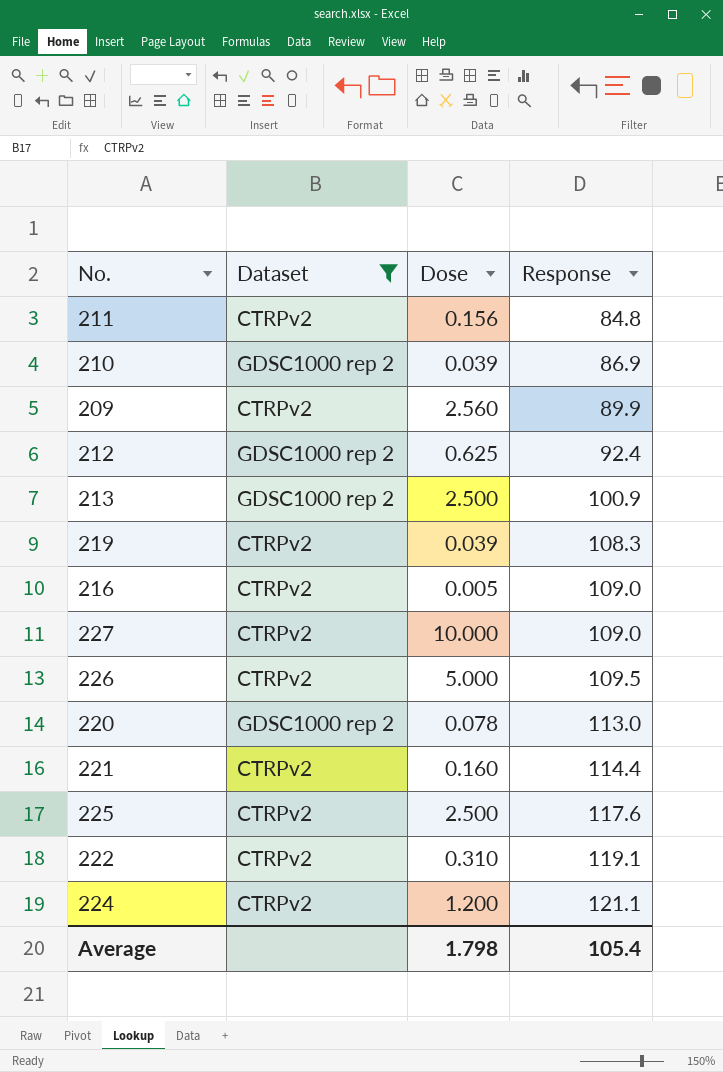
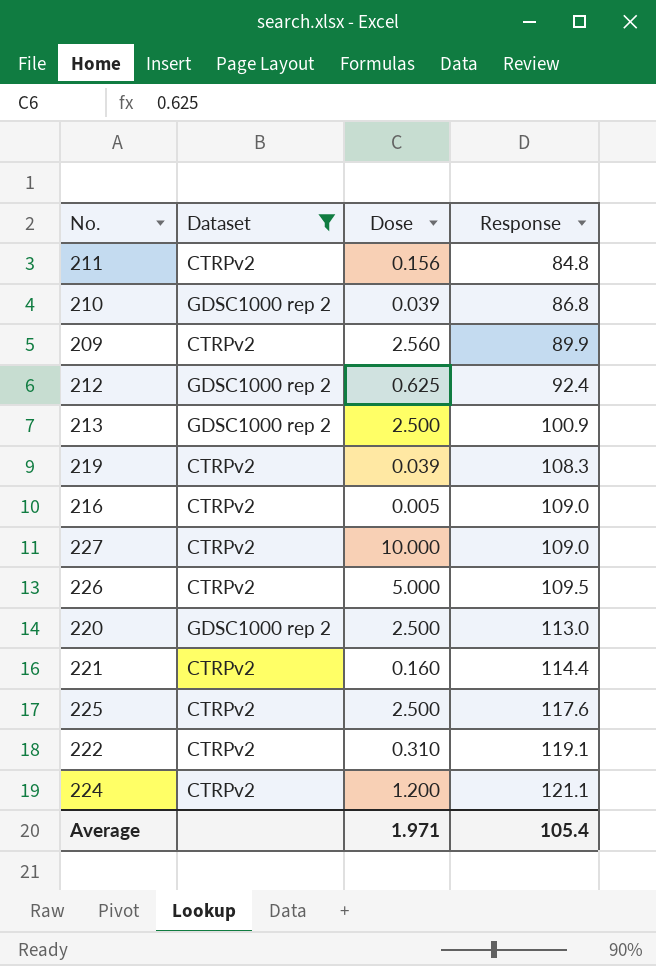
210 | Response: 86.9 -> 86.8
220 | Dose: 0.078 -> 2.500
Average | Dose: 1.798 -> 1.971

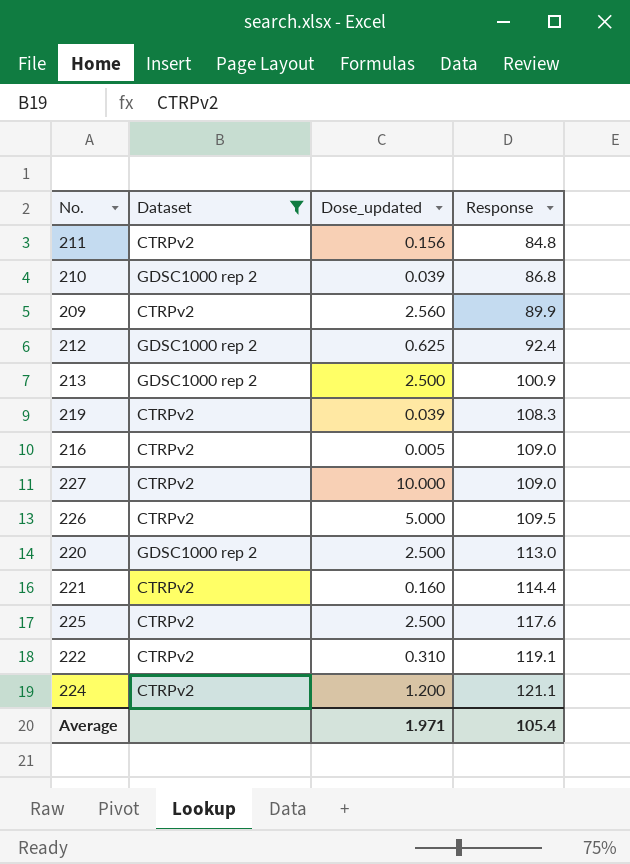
column name: Dose -> Dose_updated

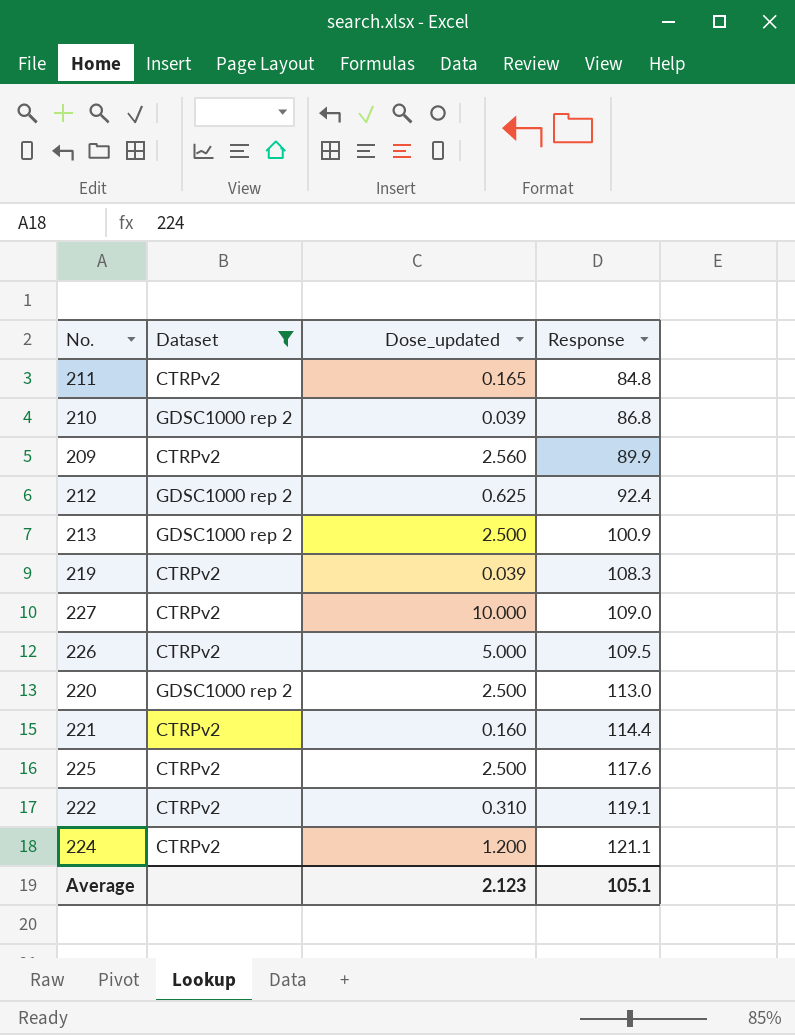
row 216: CTRPv2 | 0.005 | 109.0 -> none
211 | Dose_updated: 0.156 -> 0.165
Average | Dose_updated: 1.971 -> 2.123
Average | Response: 105.4 -> 105.1

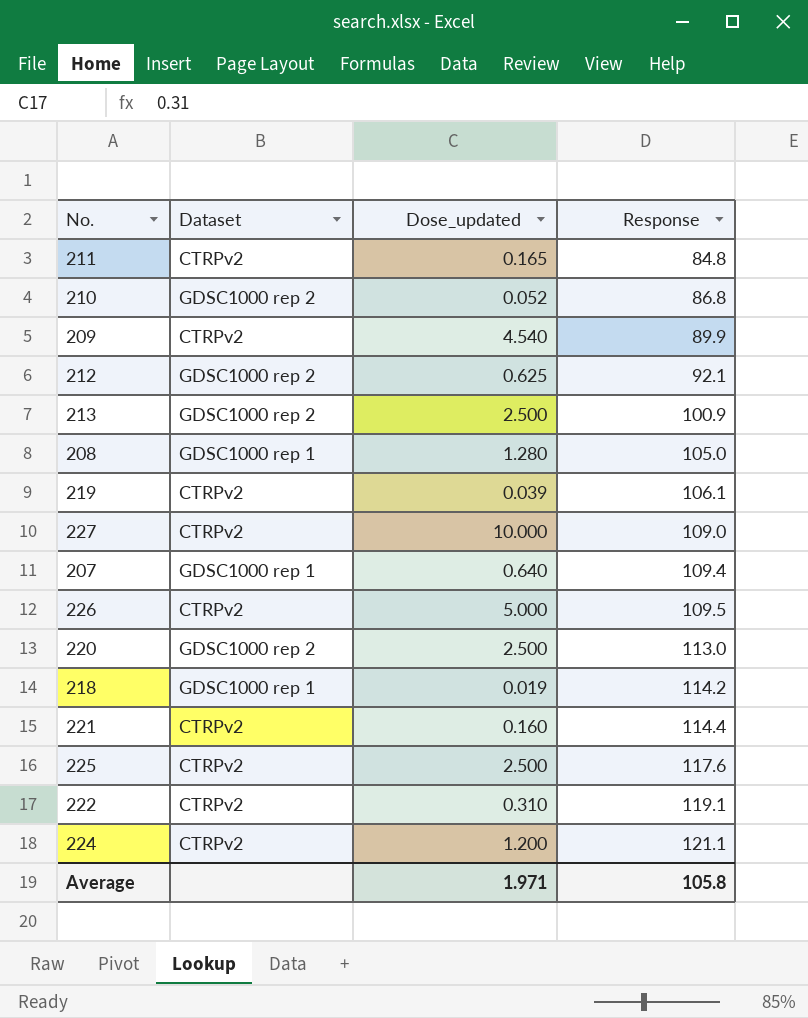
filter: Dataset != GDSC1000 rep 1 -> none
210 | Dose_updated: 0.039 -> 0.052
209 | Dose_updated: 2.560 -> 4.540
212 | Response: 92.4 -> 92.1
219 | Response: 108.3 -> 106.1
Average | Dose_updated: 2.123 -> 1.971
Average | Response: 105.1 -> 105.8

